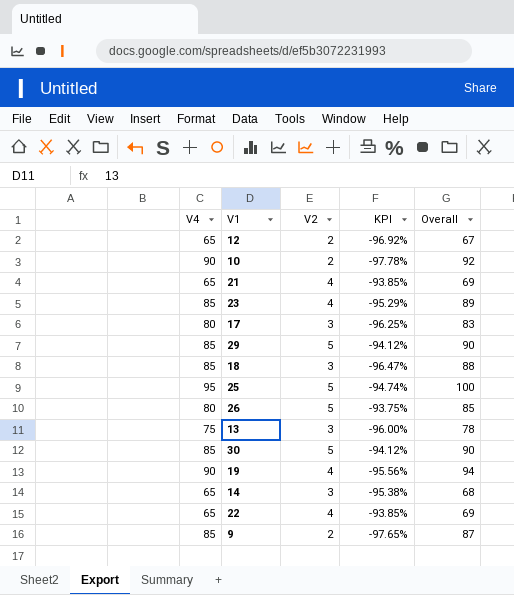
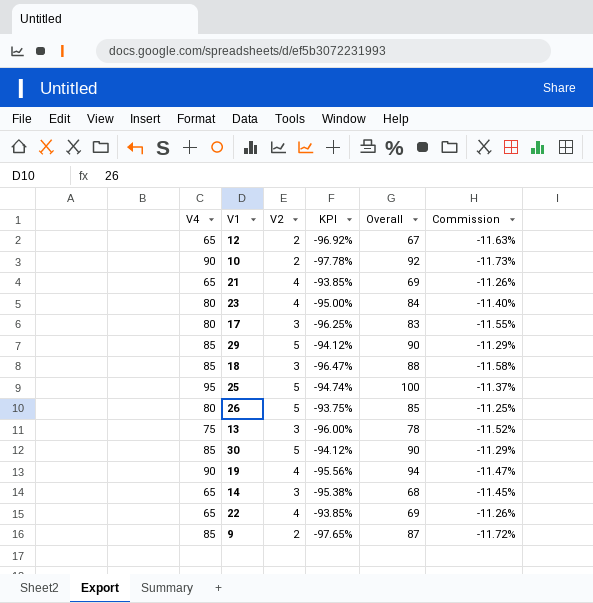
column Commission | formula: none -> [KPI] * 0.12
23 | V4: 85 -> 80
23 | KPI: -95.29% -> -95.00%
23 | Overall: 89 -> 84

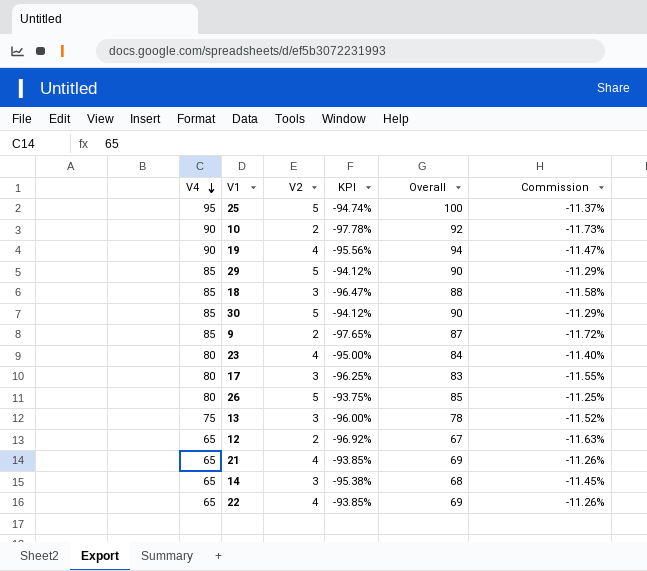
row order: none -> V4 descending

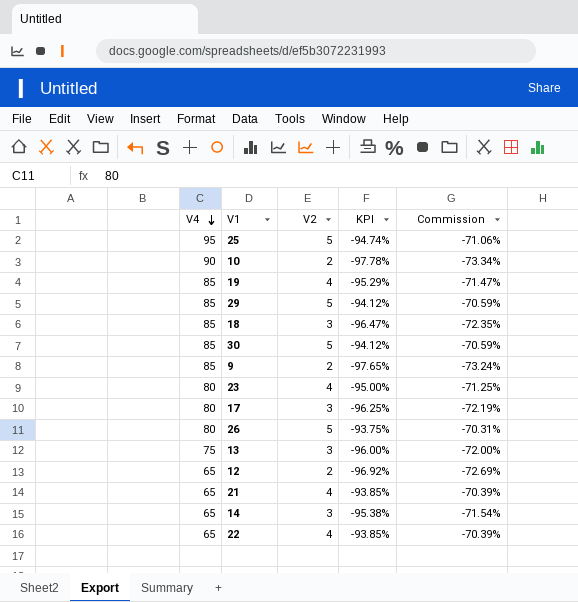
column Overall | formula: [V4] + [V2] -> none
column Commission | formula: [KPI] * 0.12 -> [KPI] * 0.75
19 | V4: 90 -> 85
19 | KPI: -95.56% -> -95.29%

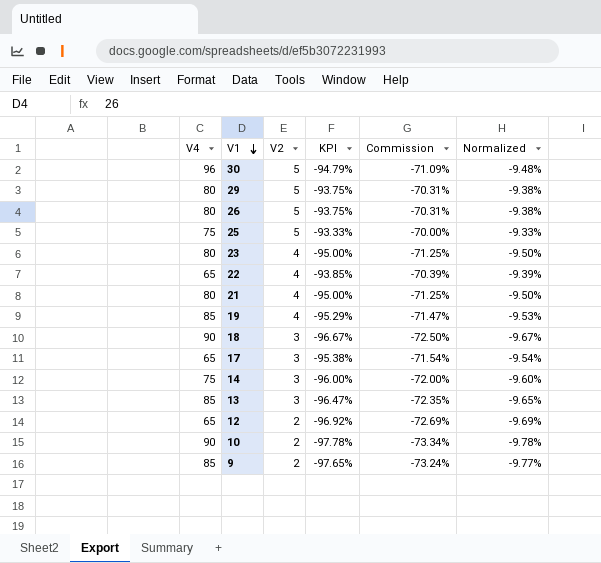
row order: V4 descending -> V1 descending
column Normalized | formula: none -> [KPI] * 0.1
30 | V4: 85 -> 96
30 | KPI: -94.12% -> -94.79%
30 | Commission: -70.59% -> -71.09%
29 | V4: 85 -> 80
29 | KPI: -94.12% -> -93.75%
29 | Commission: -70.59% -> -70.31%
25 | V4: 95 -> 75
25 | KPI: -94.74% -> -93.33%
25 | Commission: -71.06% -> -70.00%
21 | V4: 65 -> 80
21 | KPI: -93.85% -> -95.00%
21 | Commission: -70.39% -> -71.25%
18 | V4: 85 -> 90
18 | KPI: -96.47% -> -96.67%
18 | Commission: -72.35% -> -72.50%
17 | V4: 80 -> 65
17 | KPI: -96.25% -> -95.38%
17 | Commission: -72.19% -> -71.54%
14 | V4: 65 -> 75
14 | KPI: -95.38% -> -96.00%
14 | Commission: -71.54% -> -72.00%
13 | V4: 75 -> 85
13 | KPI: -96.00% -> -96.47%
13 | Commission: -72.00% -> -72.35%

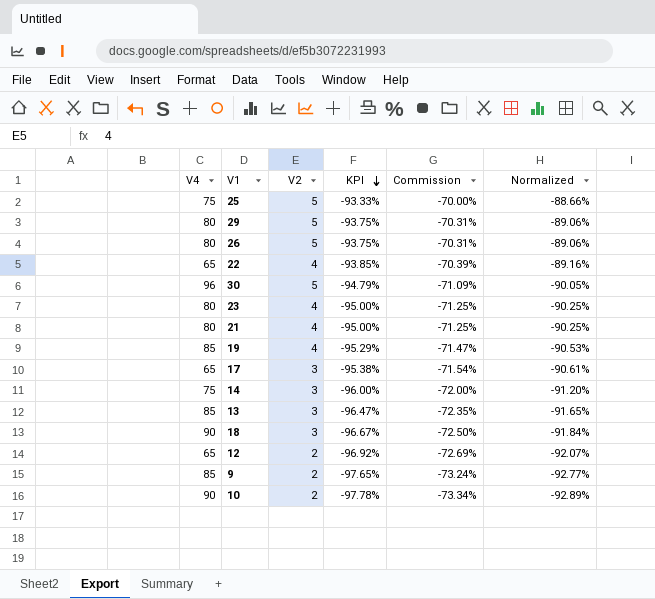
row order: V1 descending -> KPI descending
column Normalized | formula: [KPI] * 0.1 -> [KPI] * 0.95

